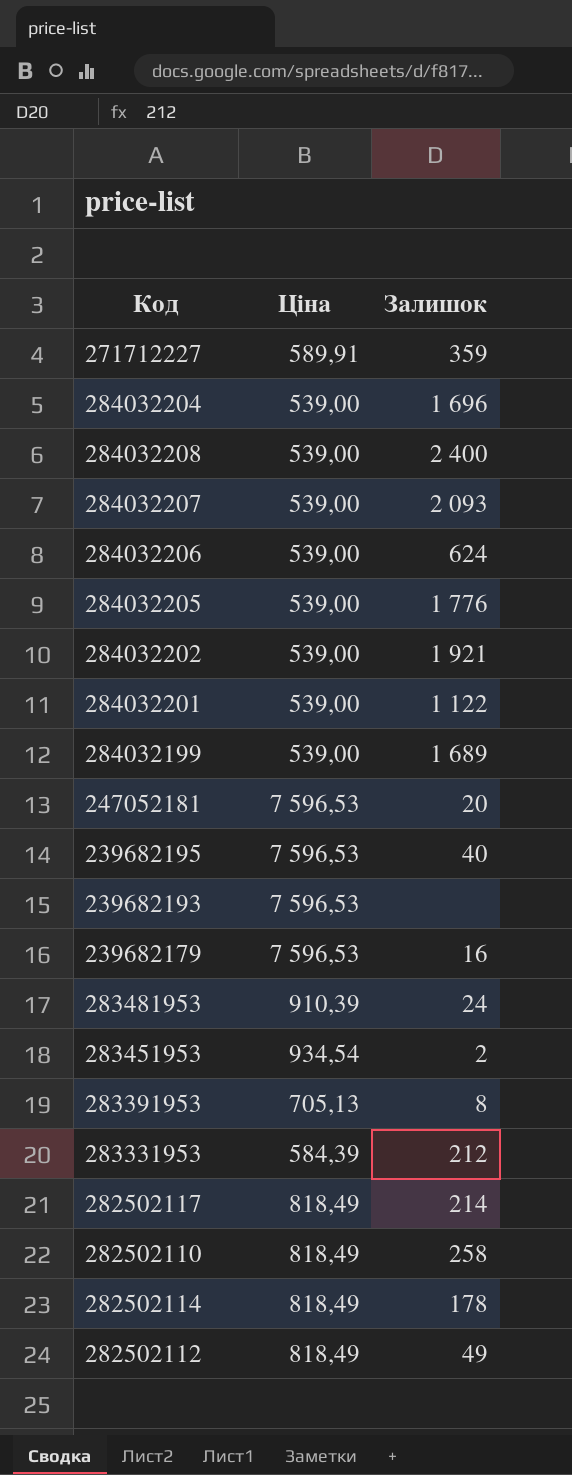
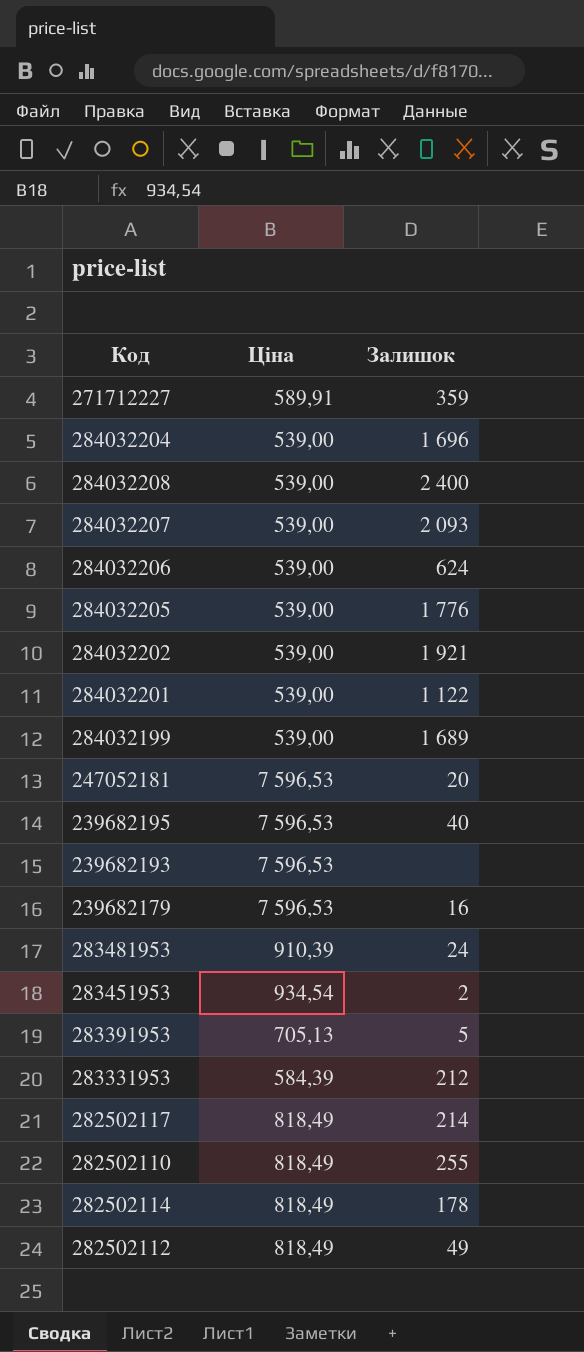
283391953 | Залишок: 8 -> 5
282502110 | Залишок: 258 -> 255

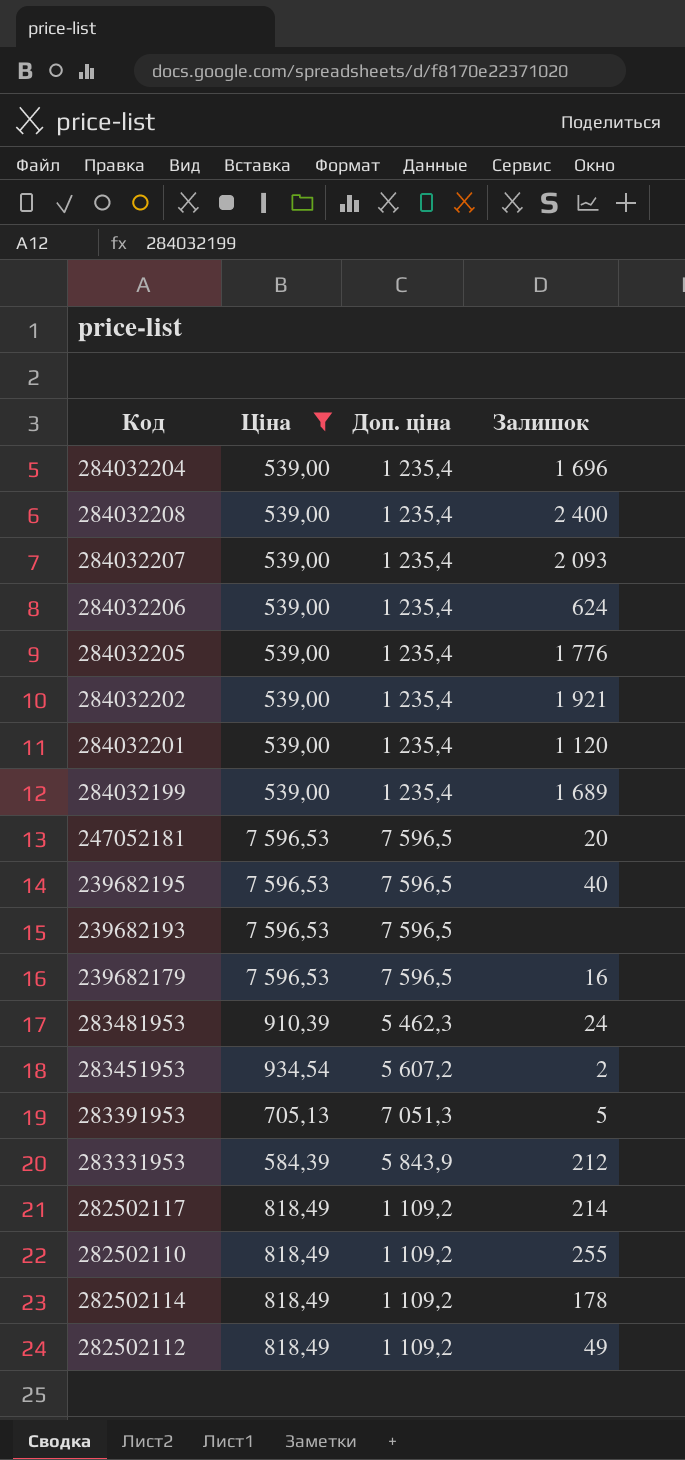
filter: none -> Ціна != 589,91
column Доп. ціна | position: none -> 3
284032201 | Залишок: 1 122 -> 1 120

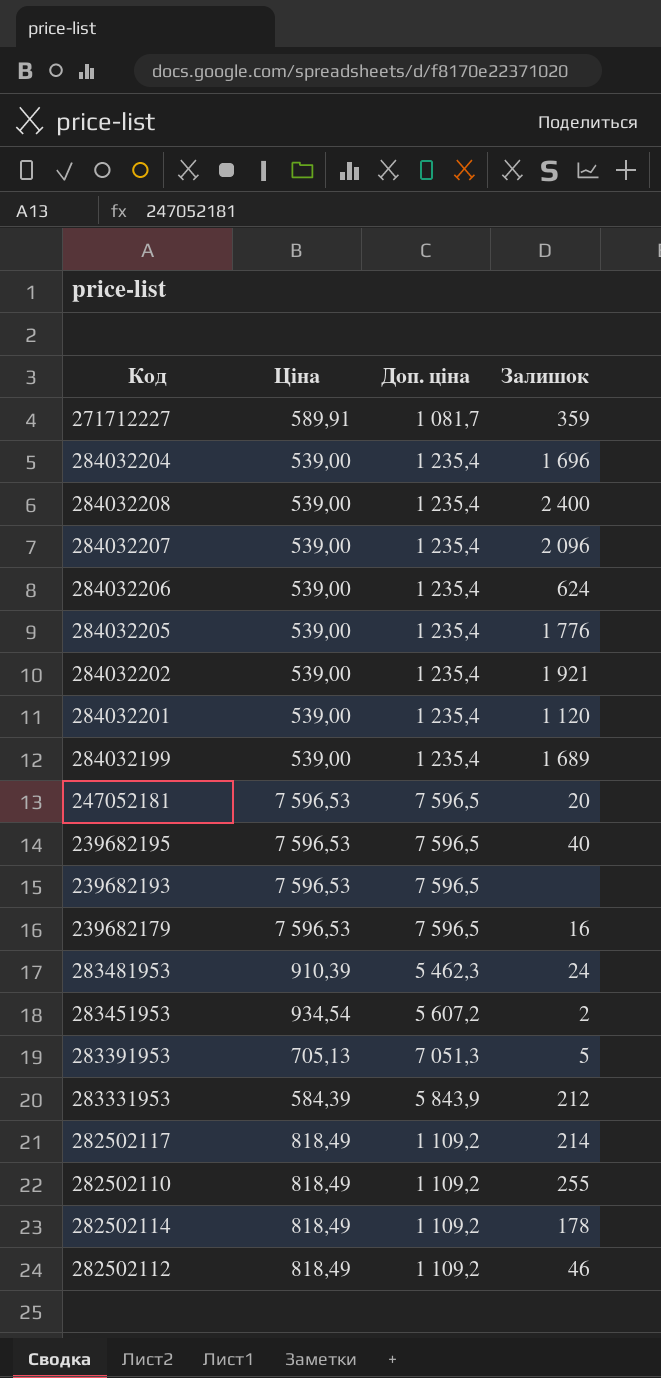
filter: Ціна != 589,91 -> none
284032207 | Залишок: 2 093 -> 2 096
282502112 | Залишок: 49 -> 46

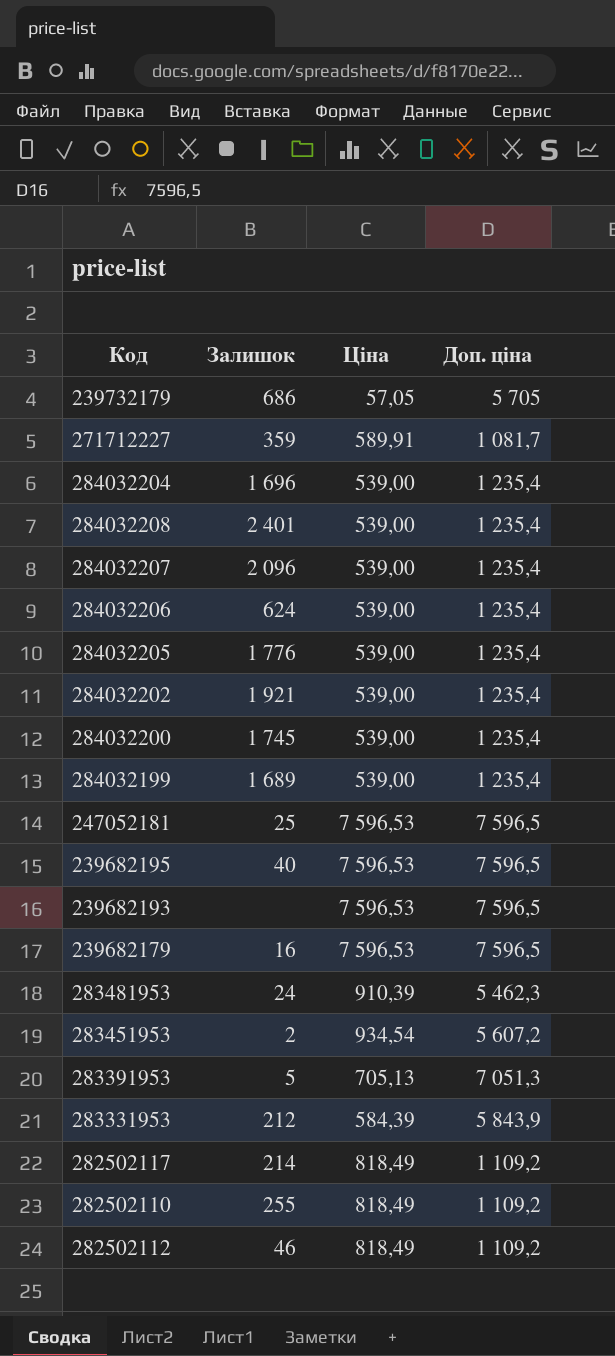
column Залишок | position: 4 -> 2
row 284032201: 539,00 | 1 235,4 | 1 120 -> none
row 282502114: 818,49 | 1 109,2 | 178 -> none
row 239732179: none -> 686 | 57,05 | 5 705
284032208 | Залишок: 2 400 -> 2 401
row 284032200: none -> 1 745 | 539,00 | 1 235,4
247052181 | Залишок: 20 -> 25

